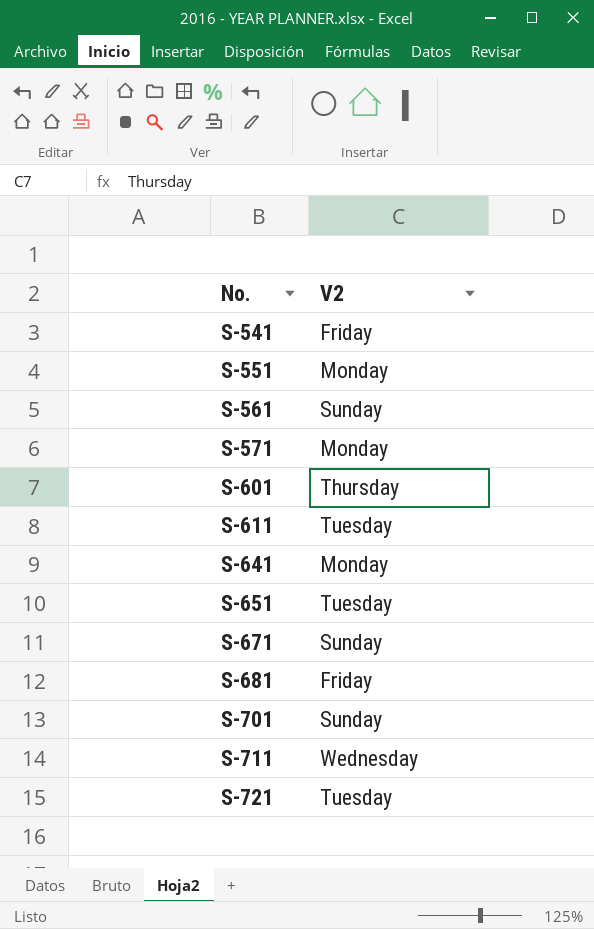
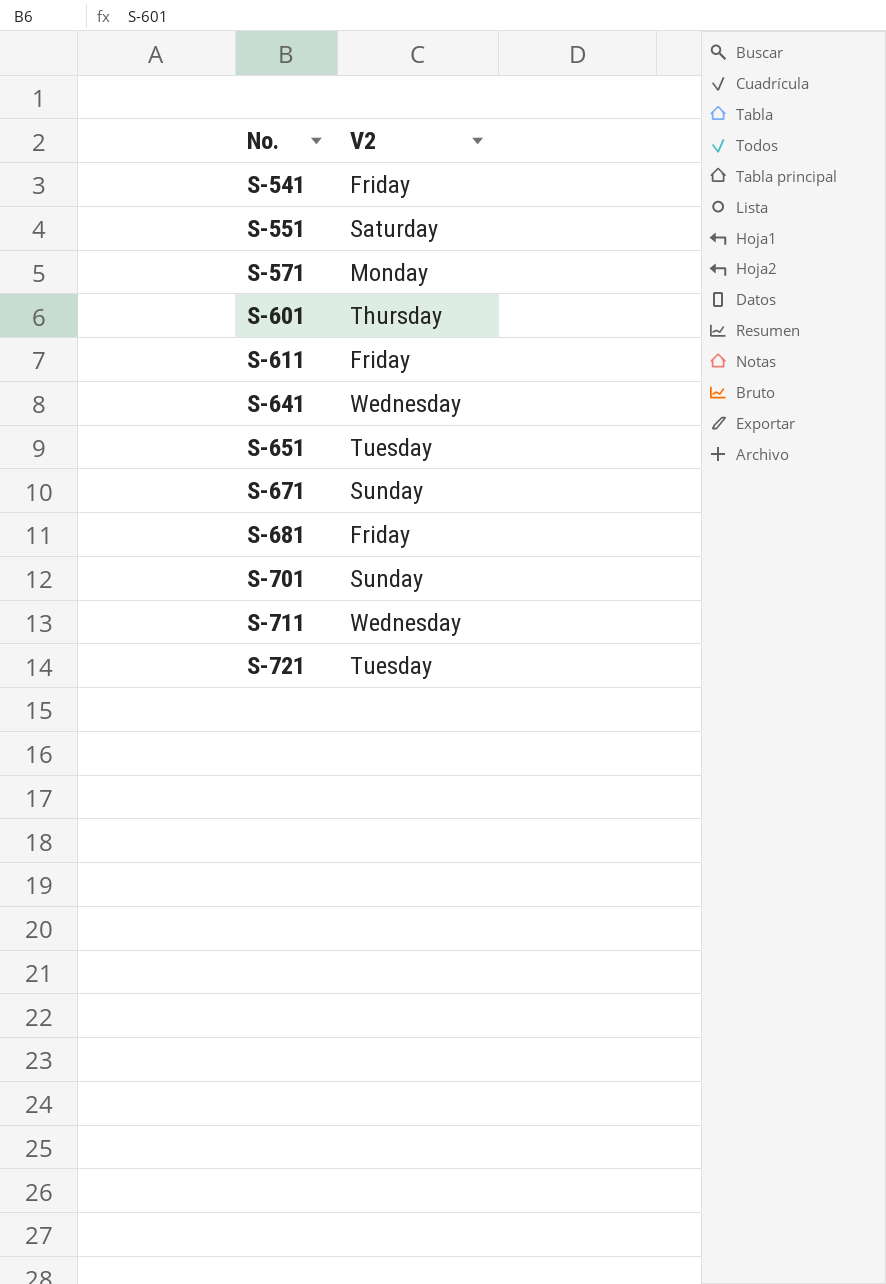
row S-561: Sunday -> none
S-551 | V2: Monday -> Saturday
S-611 | V2: Tuesday -> Friday
S-641 | V2: Monday -> Wednesday

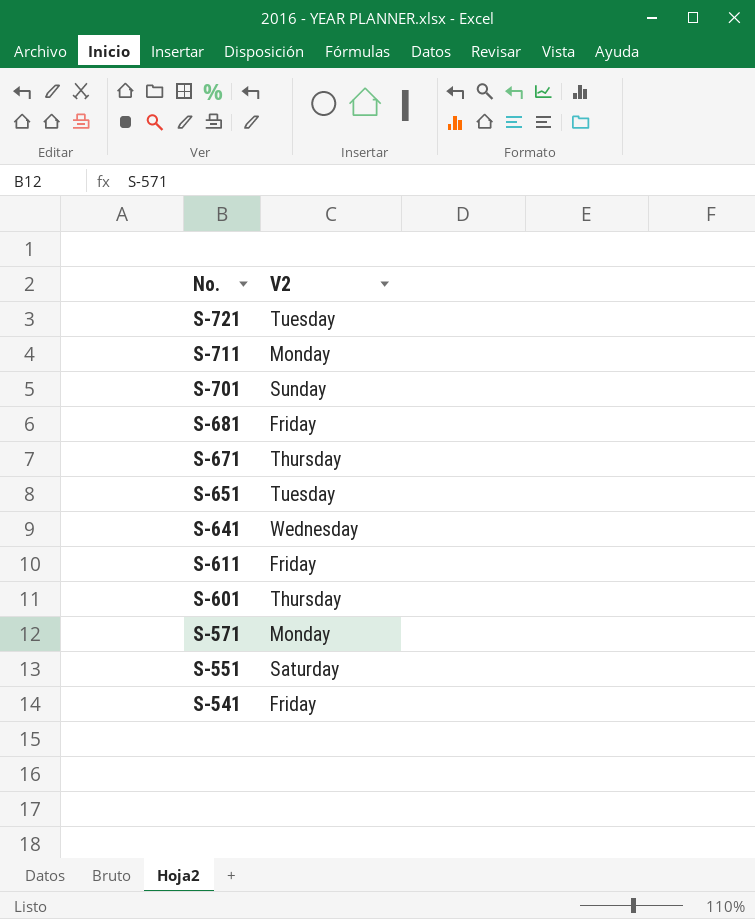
row order: No. ascending -> No. descending
S-711 | V2: Wednesday -> Monday
S-671 | V2: Sunday -> Thursday

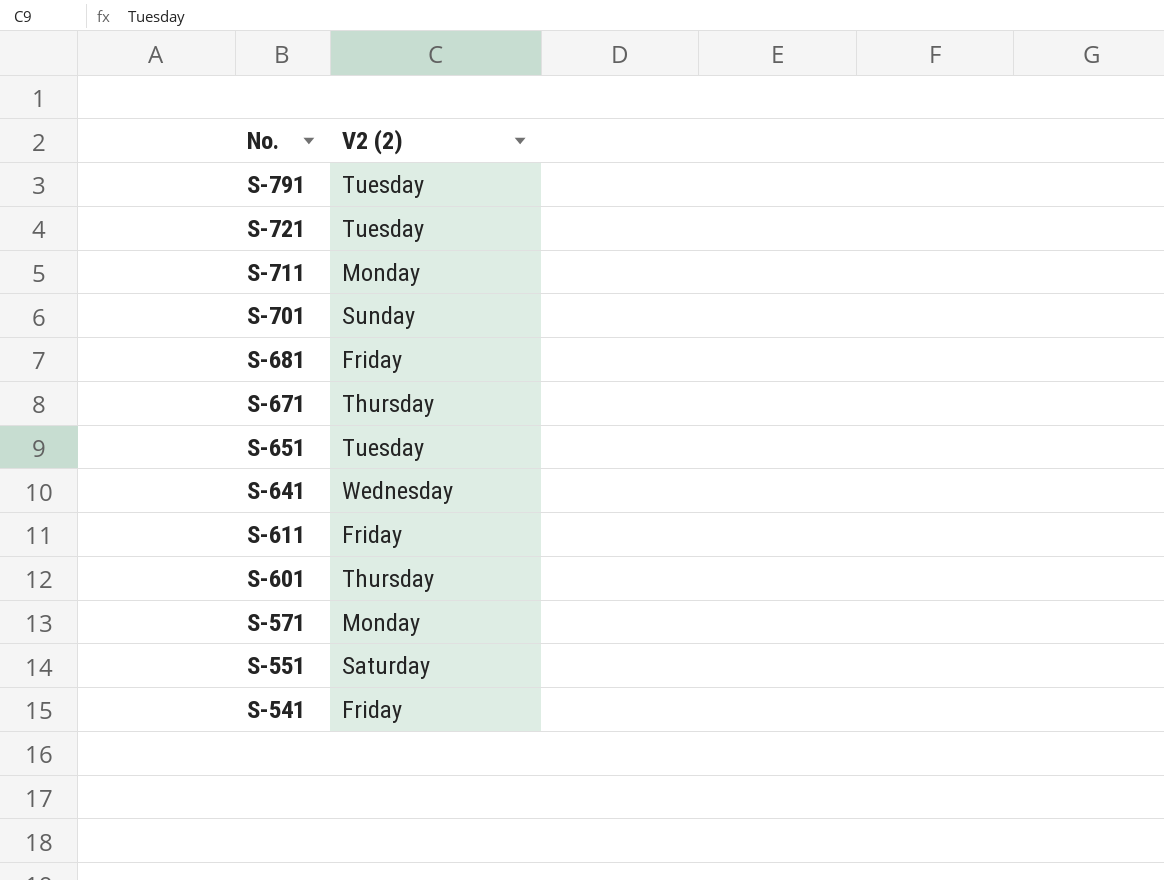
column name: V2 -> V2 (2)
row S-791: none -> Tuesday

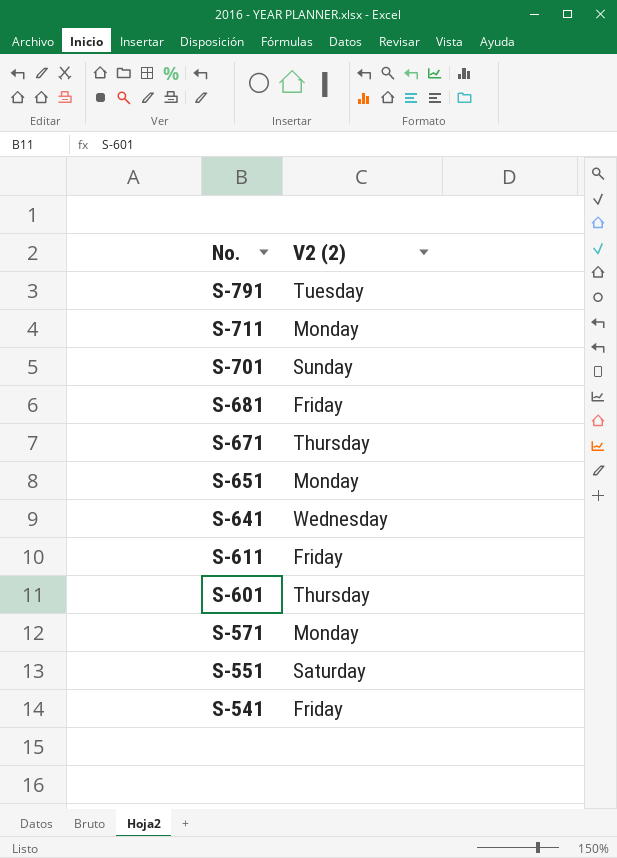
row S-721: Tuesday -> none
S-651 | V2 (2): Tuesday -> Monday

